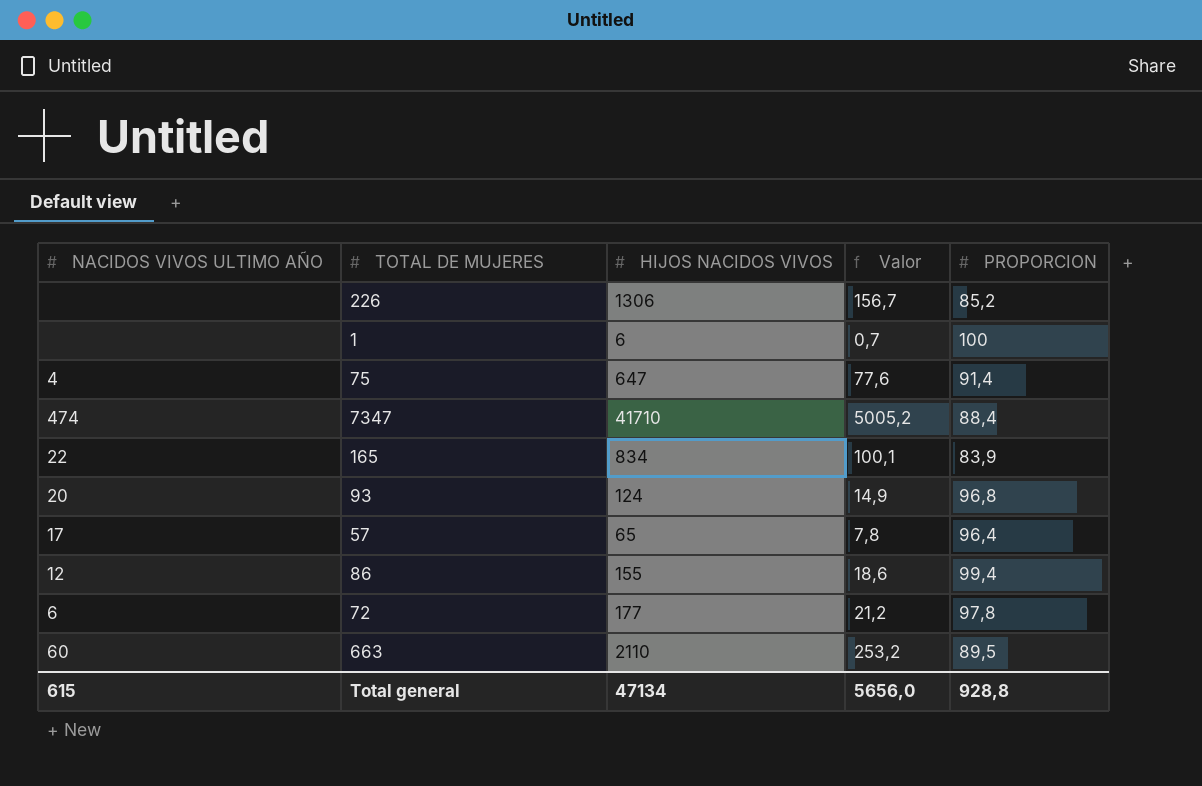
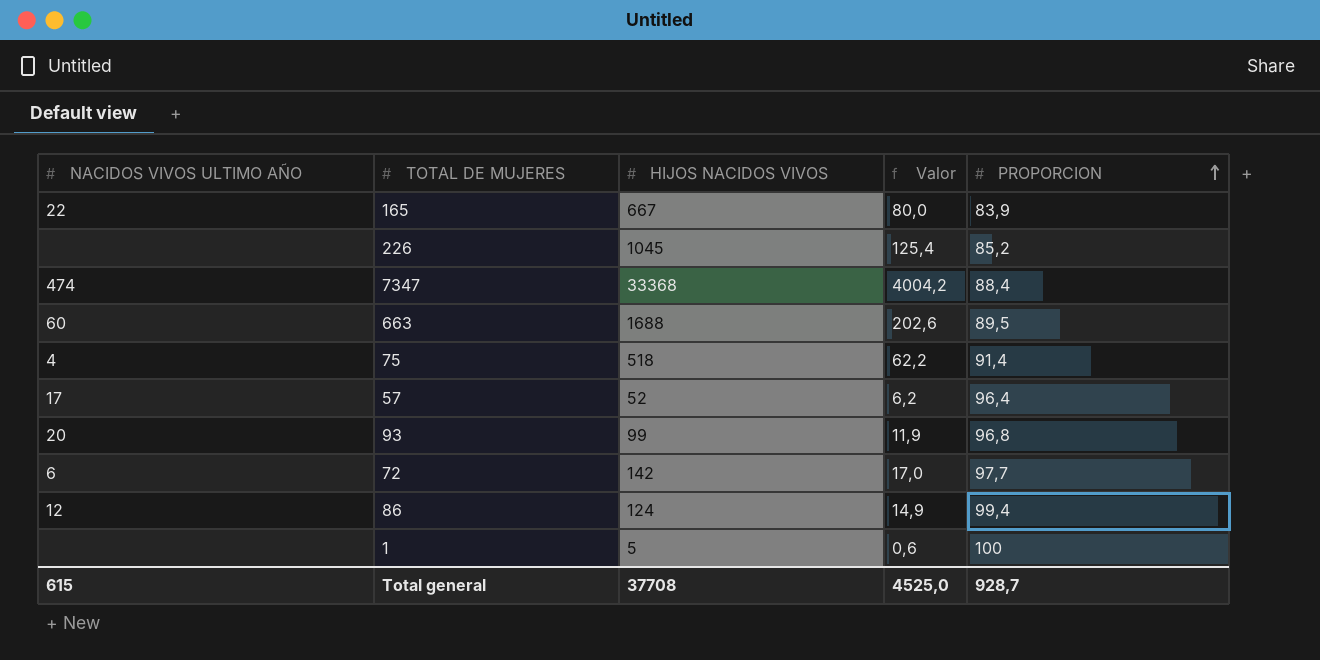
row order: none -> PROPORCION ascending
165 | HIJOS NACIDOS VIVOS: 834 -> 667
165 | Valor: 100,1 -> 80,0
226 | HIJOS NACIDOS VIVOS: 1306 -> 1045
226 | Valor: 156,7 -> 125,4
7347 | HIJOS NACIDOS VIVOS: 41710 -> 33368
7347 | Valor: 5005,2 -> 4004,2
663 | HIJOS NACIDOS VIVOS: 2110 -> 1688
663 | Valor: 253,2 -> 202,6
75 | HIJOS NACIDOS VIVOS: 647 -> 518
75 | Valor: 77,6 -> 62,2
57 | HIJOS NACIDOS VIVOS: 65 -> 52
57 | Valor: 7,8 -> 6,2
93 | HIJOS NACIDOS VIVOS: 124 -> 99
93 | Valor: 14,9 -> 11,9
72 | HIJOS NACIDOS VIVOS: 177 -> 142
72 | Valor: 21,2 -> 17,0
72 | PROPORCION: 97,8 -> 97,7
86 | HIJOS NACIDOS VIVOS: 155 -> 124
86 | Valor: 18,6 -> 14,9
1 | HIJOS NACIDOS VIVOS: 6 -> 5
1 | Valor: 0,7 -> 0,6
Total general | HIJOS NACIDOS VIVOS: 47134 -> 37708
Total general | Valor: 5656,0 -> 4525,0
Total general | PROPORCION: 928,8 -> 928,7

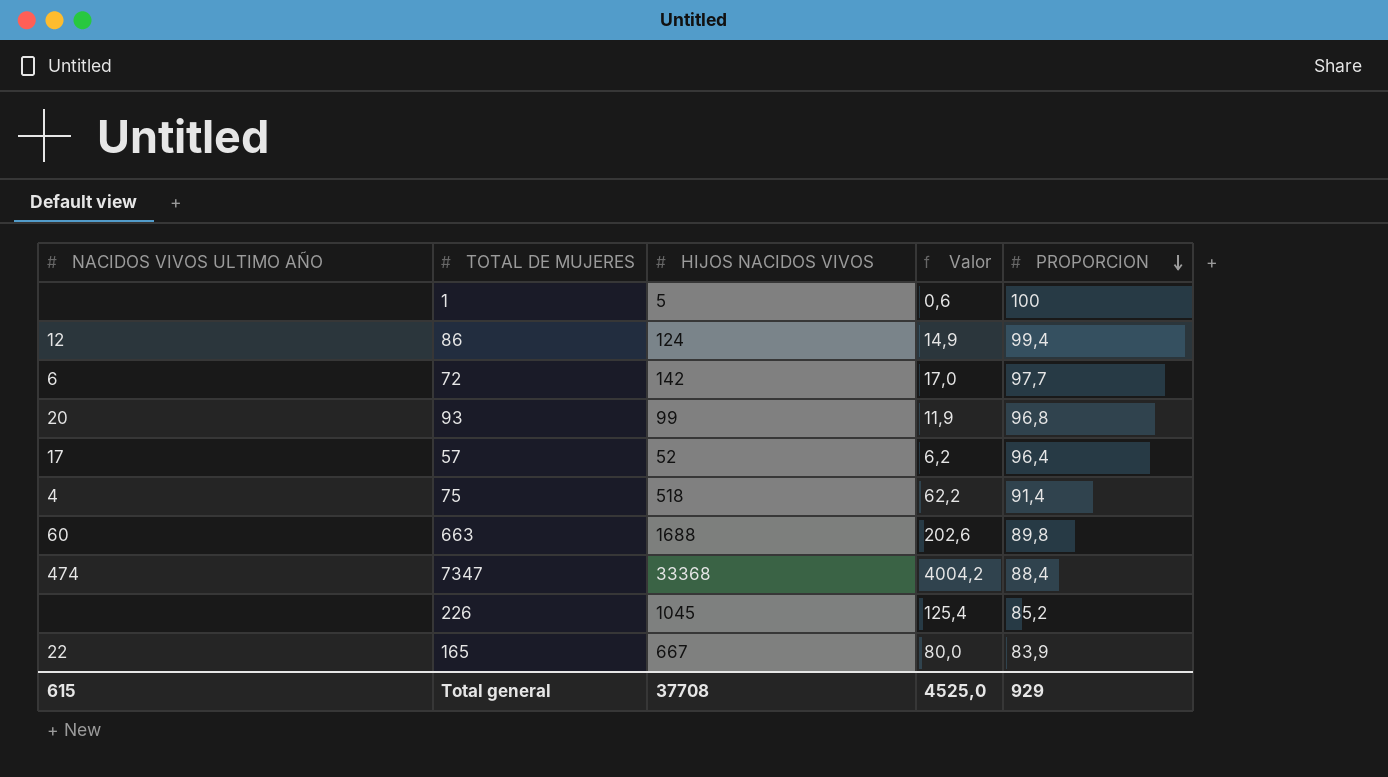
row order: PROPORCION ascending -> PROPORCION descending
663 | PROPORCION: 89,5 -> 89,8
Total general | PROPORCION: 928,7 -> 929

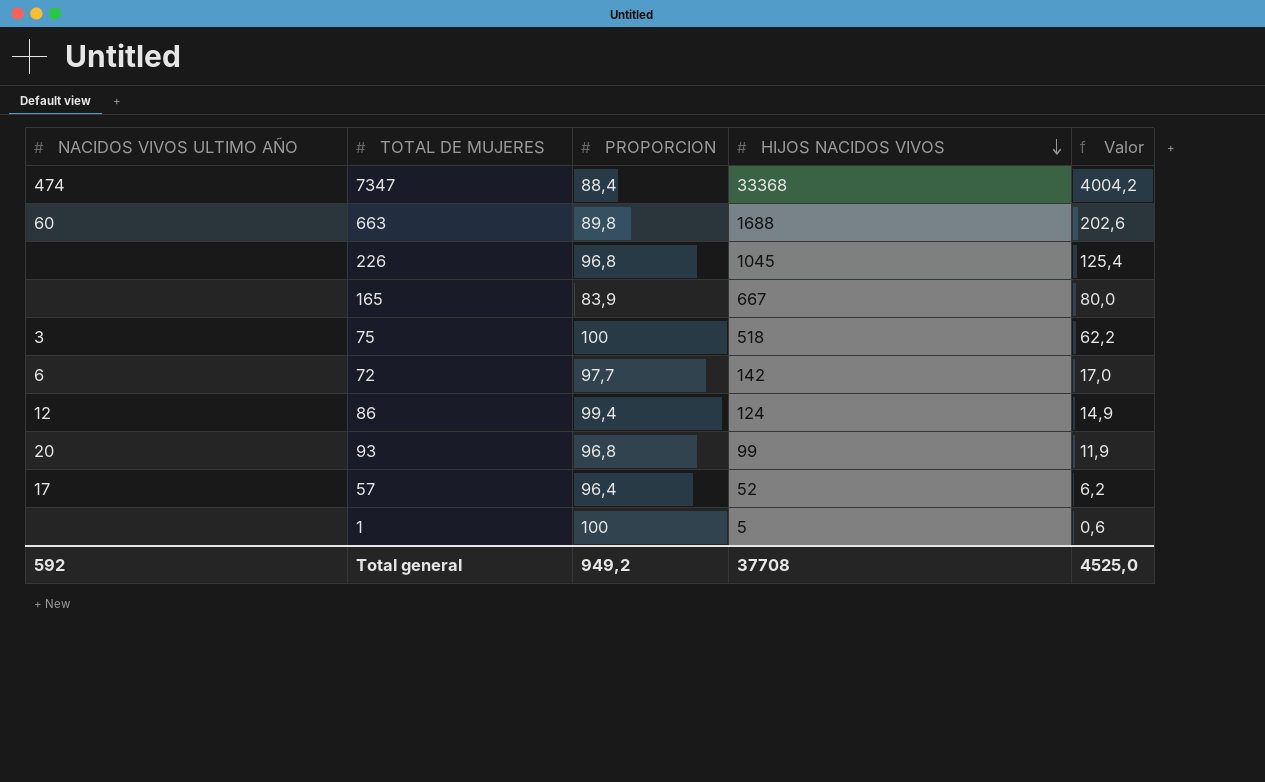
row order: PROPORCION descending -> HIJOS NACIDOS VIVOS descending
column PROPORCION | position: 5 -> 3
226 | PROPORCION: 85,2 -> 96,8
165 | NACIDOS VIVOS ULTIMO AÑO: 22 -> none
75 | NACIDOS VIVOS ULTIMO AÑO: 4 -> 3
75 | PROPORCION: 91,4 -> 100
Total general | NACIDOS VIVOS ULTIMO AÑO: 615 -> 592
Total general | PROPORCION: 929 -> 949,2

